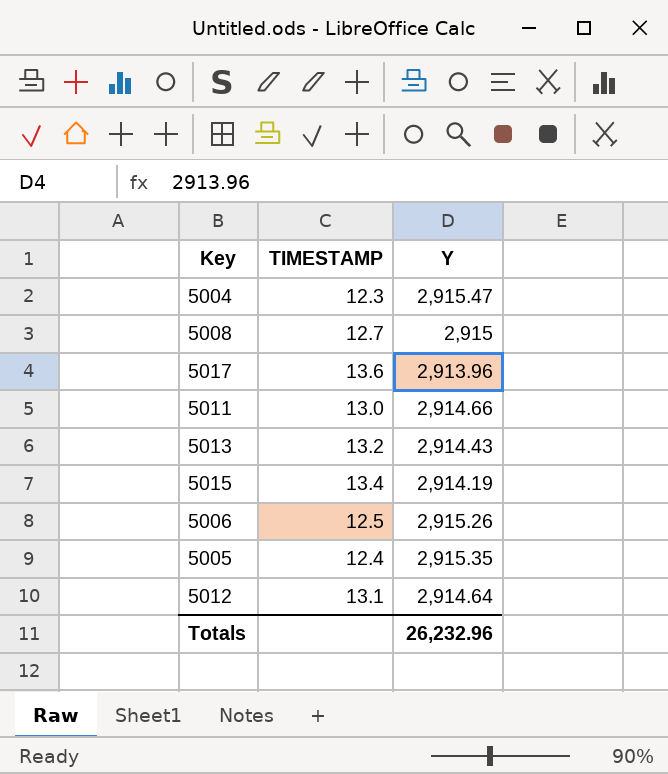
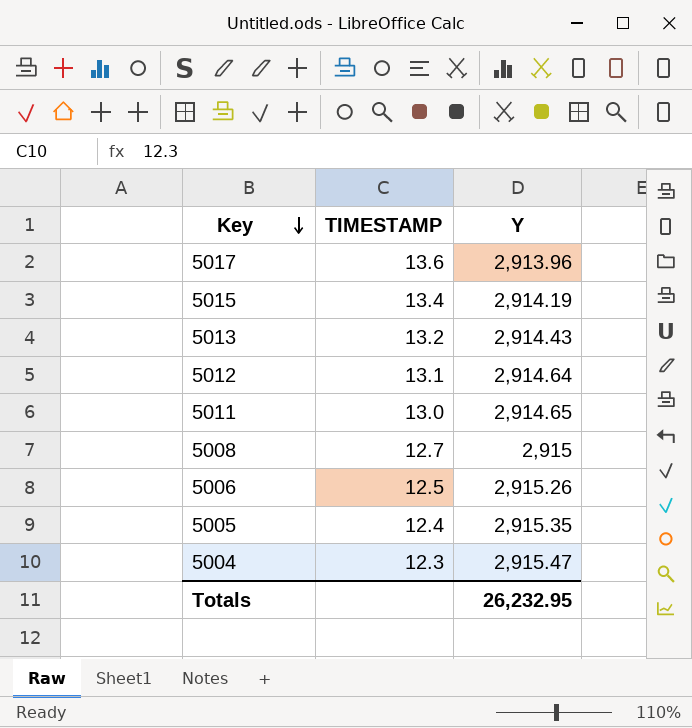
row order: none -> Key descending
5011 | Y: 2,914.66 -> 2,914.65
Totals | Y: 26,232.96 -> 26,232.95

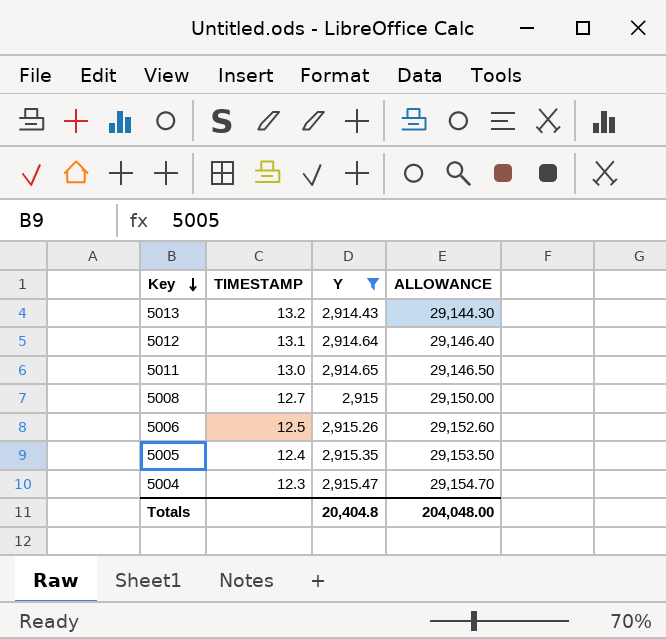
filter: none -> Y >= 2,914.43
column ALLOWANCE | formula: none -> [Y] * 10
Totals | Y: 26,232.95 -> 20,404.8

